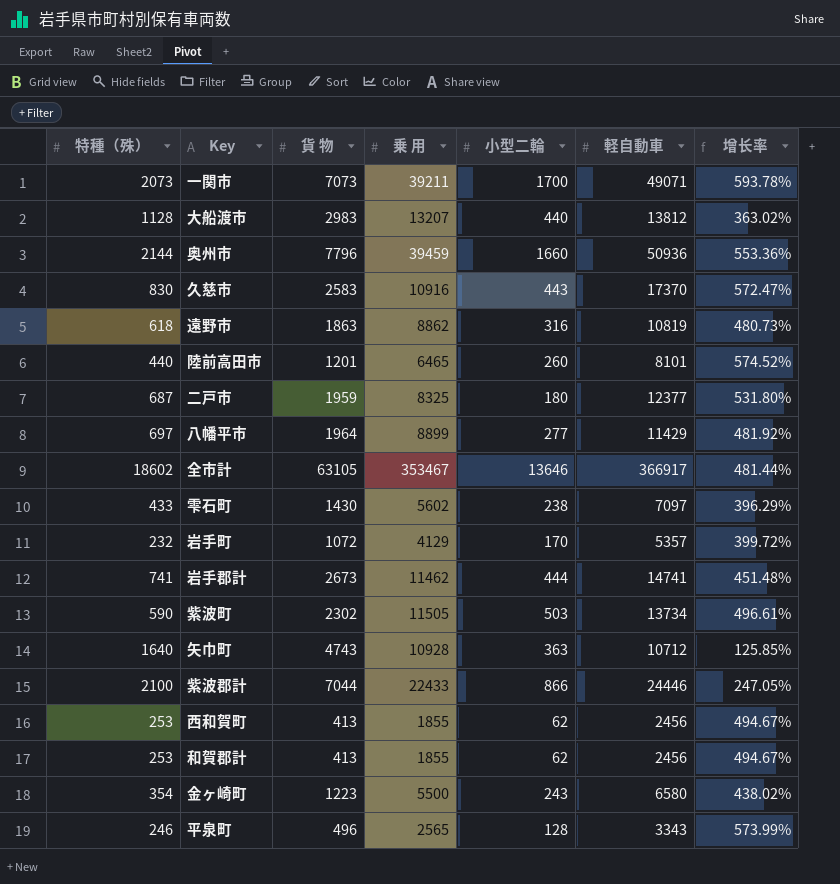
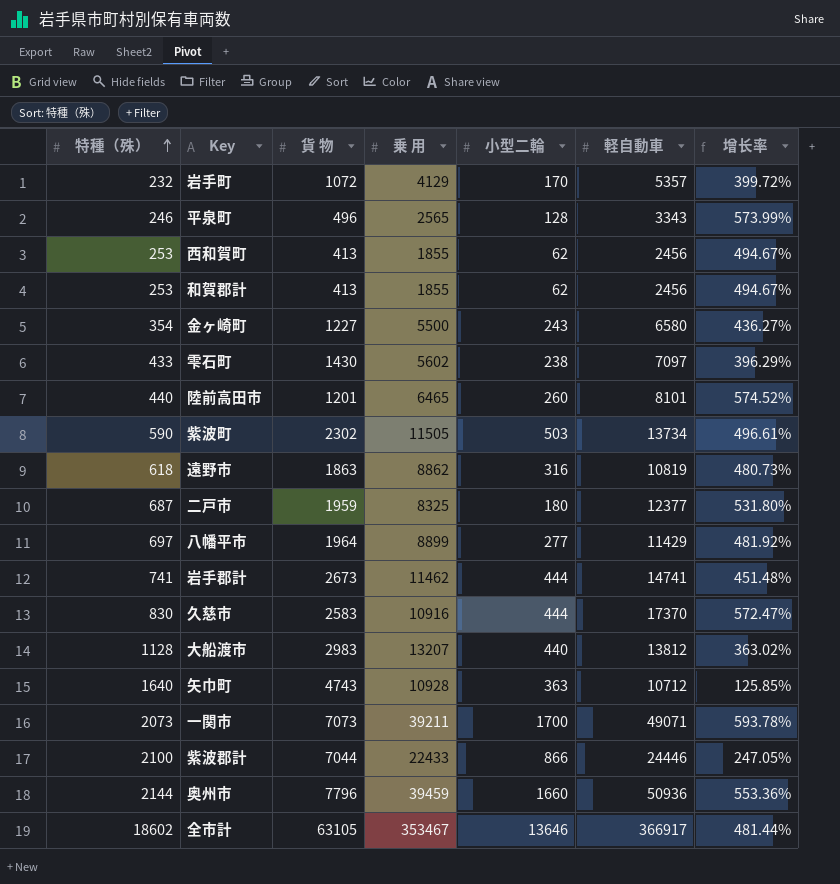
row order: none -> 特種（殊） ascending
金ヶ崎町 | 貨 物: 1223 -> 1227
金ヶ崎町 | 增长率: 438.02% -> 436.27%
久慈市 | 小型二輪: 443 -> 444

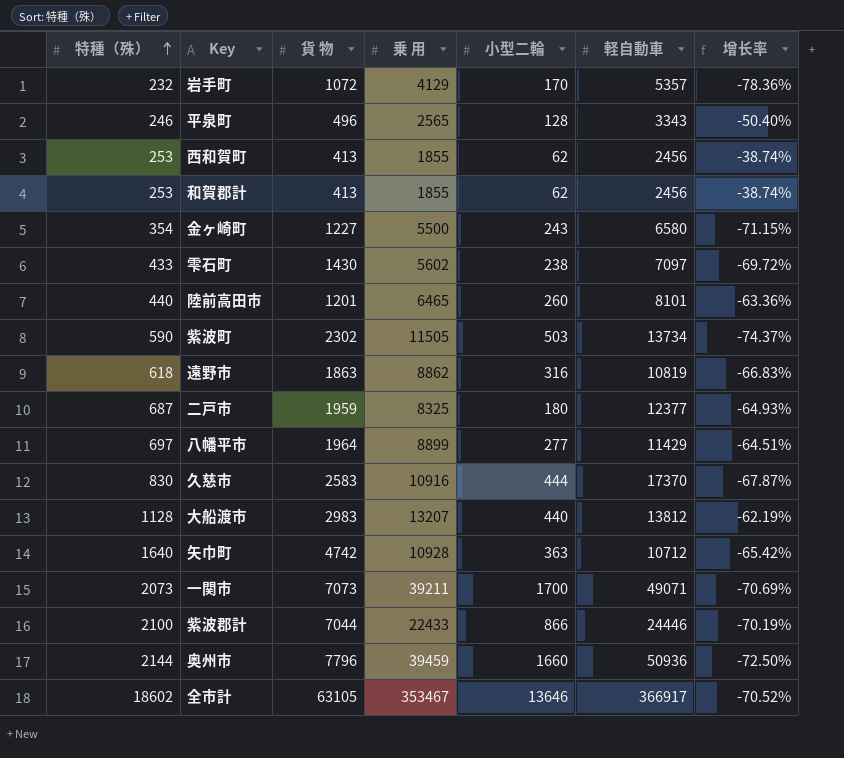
column 增长率 | formula: ([軽自動車] - [貨 物]) / [貨 物] -> ([特種（殊）] - [貨 物]) / [貨 物]
row 岩手郡計: 741 | 2673 | 11462 | 444 | 14741 | 451.48% -> none
矢巾町 | 貨 物: 4743 -> 4742

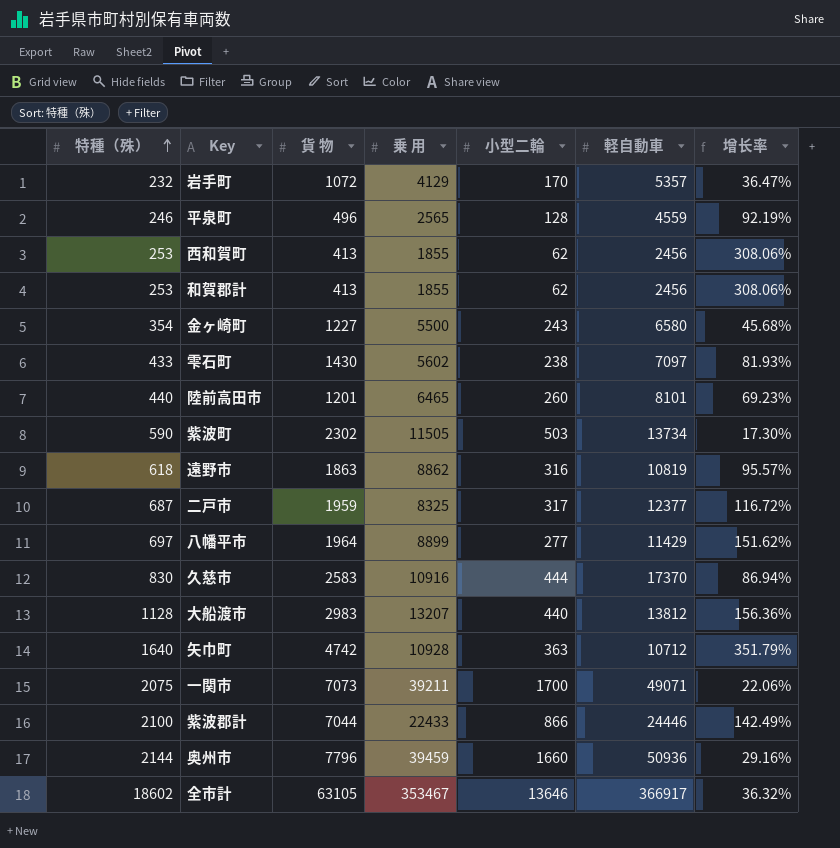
column 增长率 | formula: ([特種（殊）] - [貨 物]) / [貨 物] -> ([特種（殊）] - [小型二輪]) / [小型二輪]
平泉町 | 軽自動車: 3343 -> 4559
二戸市 | 小型二輪: 180 -> 317
一関市 | 特種（殊）: 2073 -> 2075

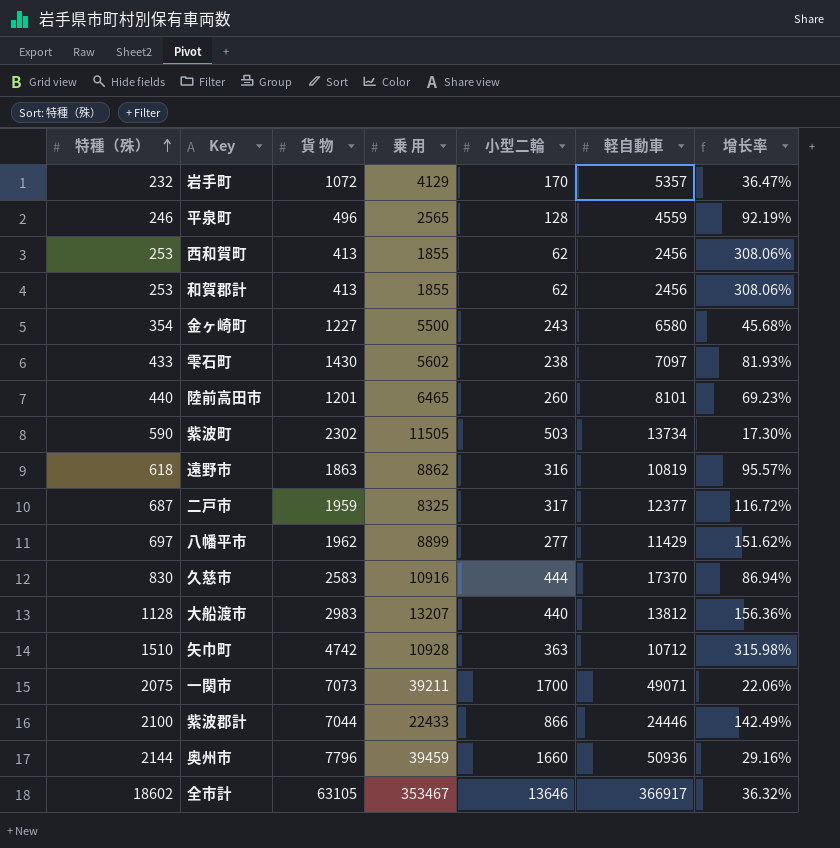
八幡平市 | 貨 物: 1964 -> 1962
矢巾町 | 特種（殊）: 1640 -> 1510
矢巾町 | 增长率: 351.79% -> 315.98%

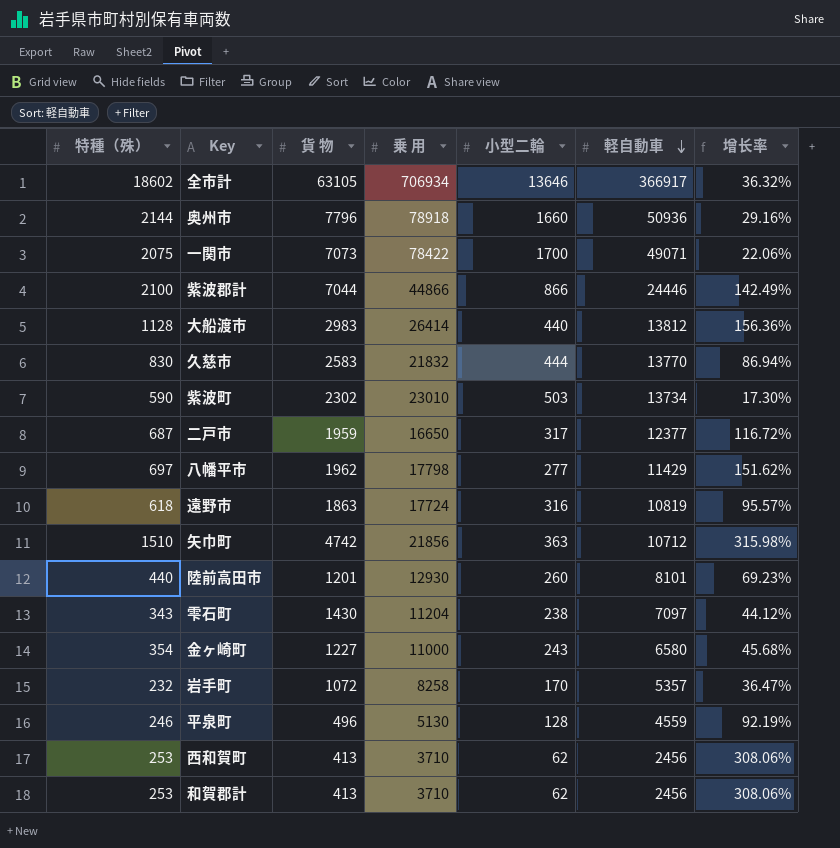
row order: 特種（殊） ascending -> 軽自動車 descending
全市計 | 乗 用: 353467 -> 706934
奥州市 | 乗 用: 39459 -> 78918
一関市 | 乗 用: 39211 -> 78422
紫波郡計 | 乗 用: 22433 -> 44866
大船渡市 | 乗 用: 13207 -> 26414
久慈市 | 乗 用: 10916 -> 21832
久慈市 | 軽自動車: 17370 -> 13770
紫波町 | 乗 用: 11505 -> 23010
二戸市 | 乗 用: 8325 -> 16650
八幡平市 | 乗 用: 8899 -> 17798
遠野市 | 乗 用: 8862 -> 17724
矢巾町 | 乗 用: 10928 -> 21856
陸前高田市 | 乗 用: 6465 -> 12930
雫石町 | 特種（殊）: 433 -> 343
雫石町 | 乗 用: 5602 -> 11204
雫石町 | 增长率: 81.93% -> 44.12%
金ヶ崎町 | 乗 用: 5500 -> 11000
岩手町 | 乗 用: 4129 -> 8258
平泉町 | 乗 用: 2565 -> 5130
西和賀町 | 乗 用: 1855 -> 3710
和賀郡計 | 乗 用: 1855 -> 3710

